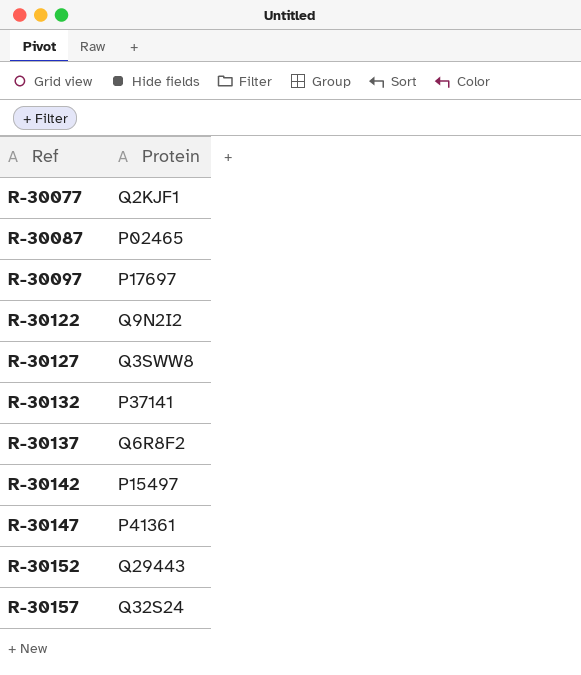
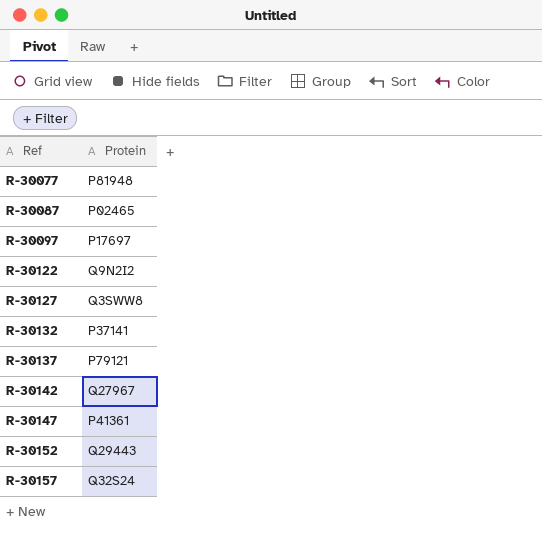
R-30077 | Protein: Q2KJF1 -> P81948
R-30137 | Protein: Q6R8F2 -> P79121
R-30142 | Protein: P15497 -> Q27967

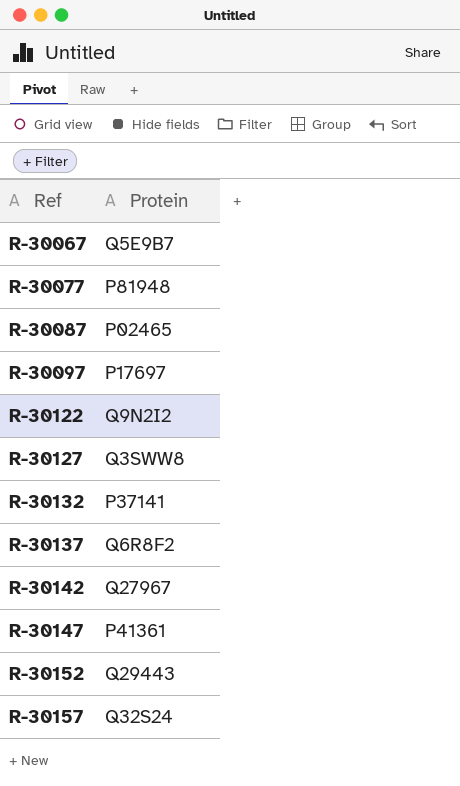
row R-30067: none -> Q5E9B7
R-30137 | Protein: P79121 -> Q6R8F2

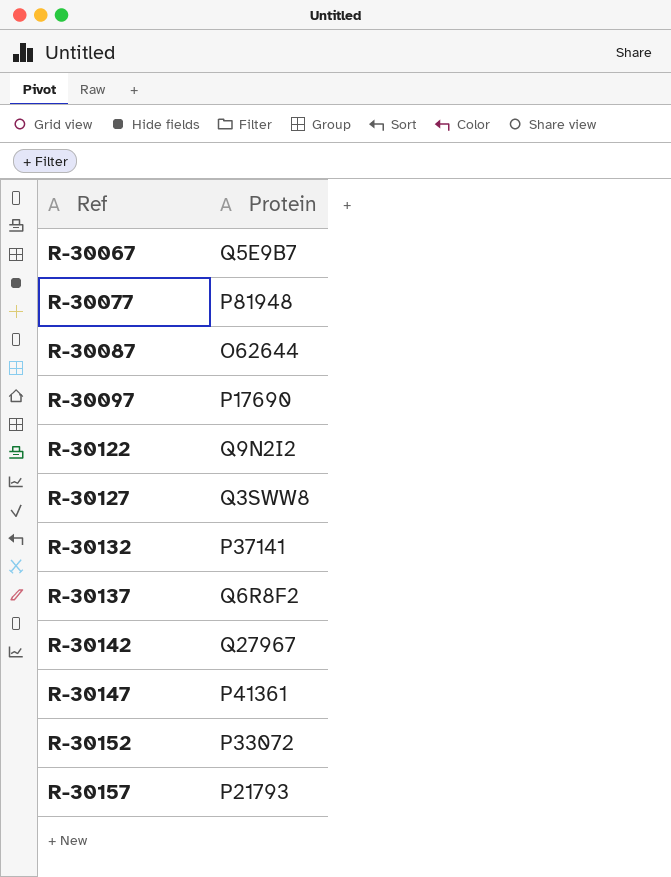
R-30087 | Protein: P02465 -> O62644
R-30097 | Protein: P17697 -> P17690
R-30152 | Protein: Q29443 -> P33072
R-30157 | Protein: Q32S24 -> P21793

